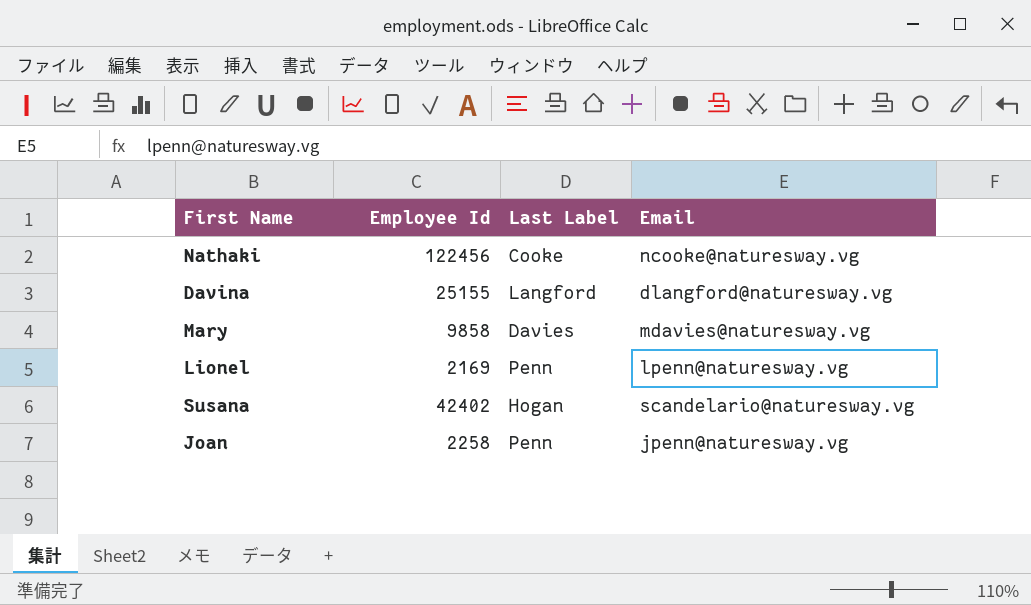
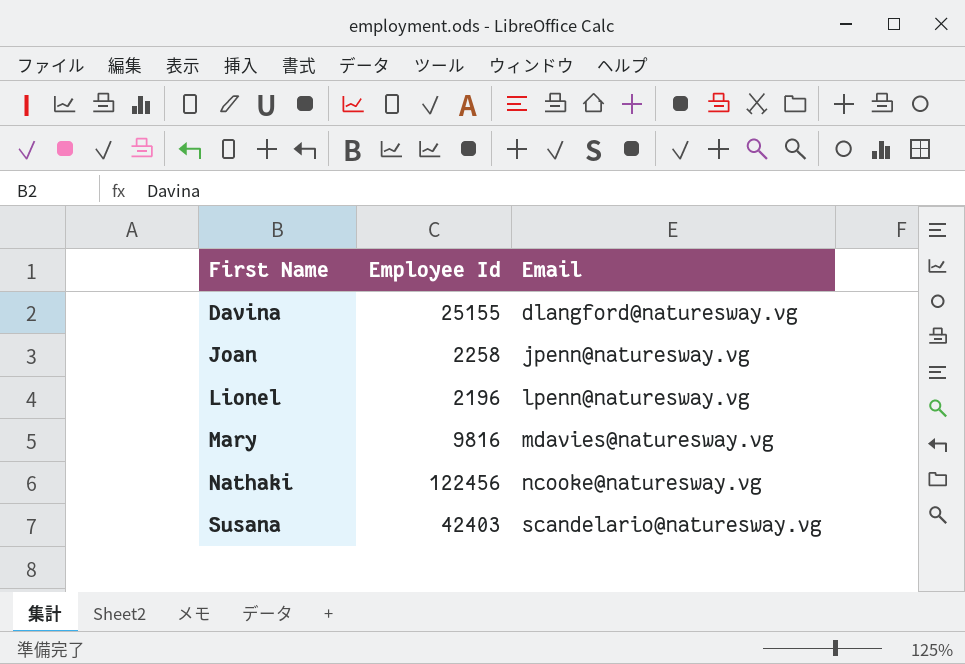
row order: none -> First Name ascending
column Last Label | position: 3 -> none
Lionel | Employee Id: 2169 -> 2196
Mary | Employee Id: 9858 -> 9816
Susana | Employee Id: 42402 -> 42403

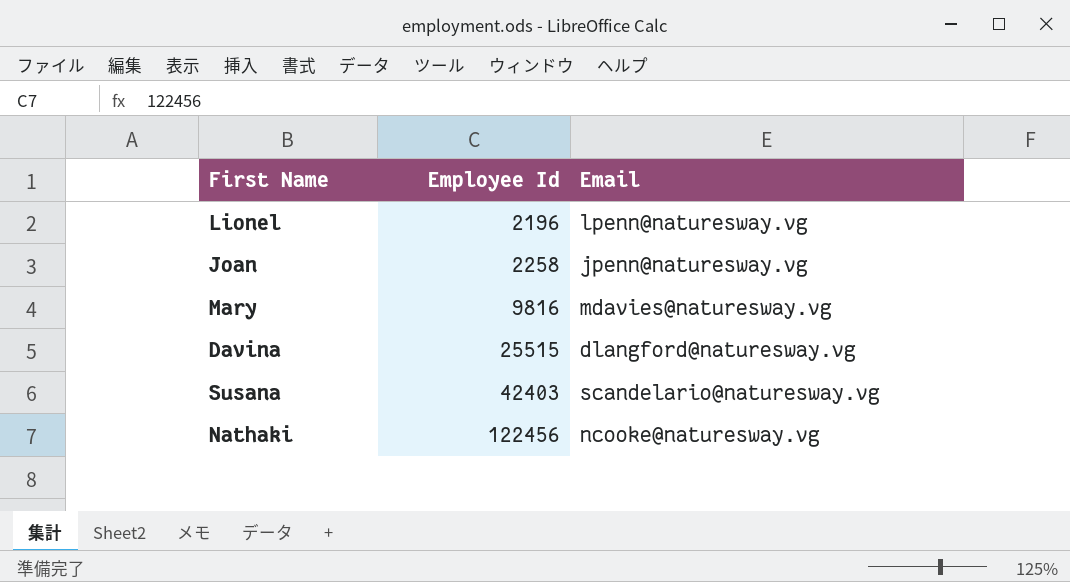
row order: First Name ascending -> Employee Id ascending
Davina | Employee Id: 25155 -> 25515

